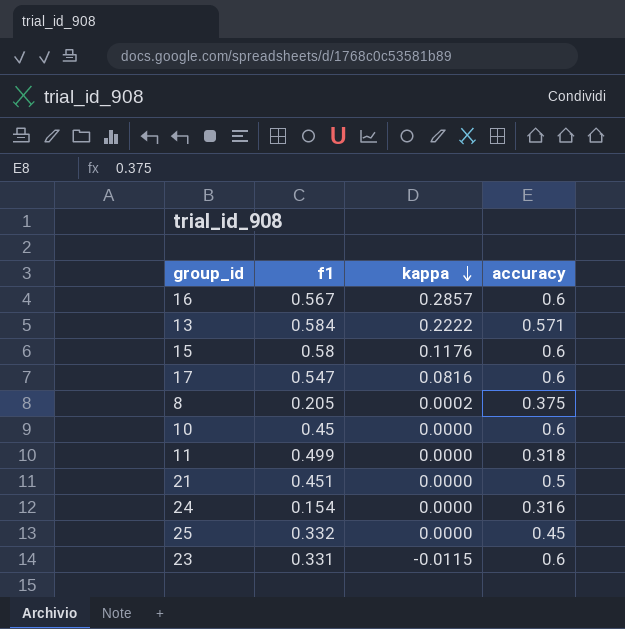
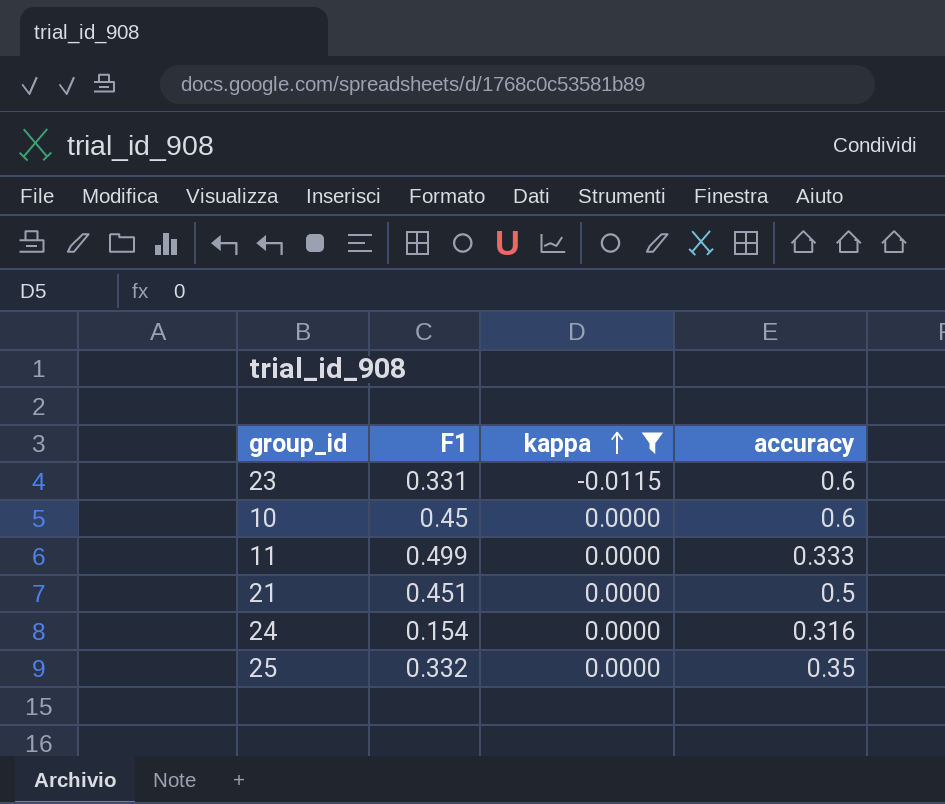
filter: none -> kappa <= 0.0000
row order: kappa descending -> kappa ascending
column name: f1 -> F1
11 | accuracy: 0.318 -> 0.333
25 | accuracy: 0.45 -> 0.35

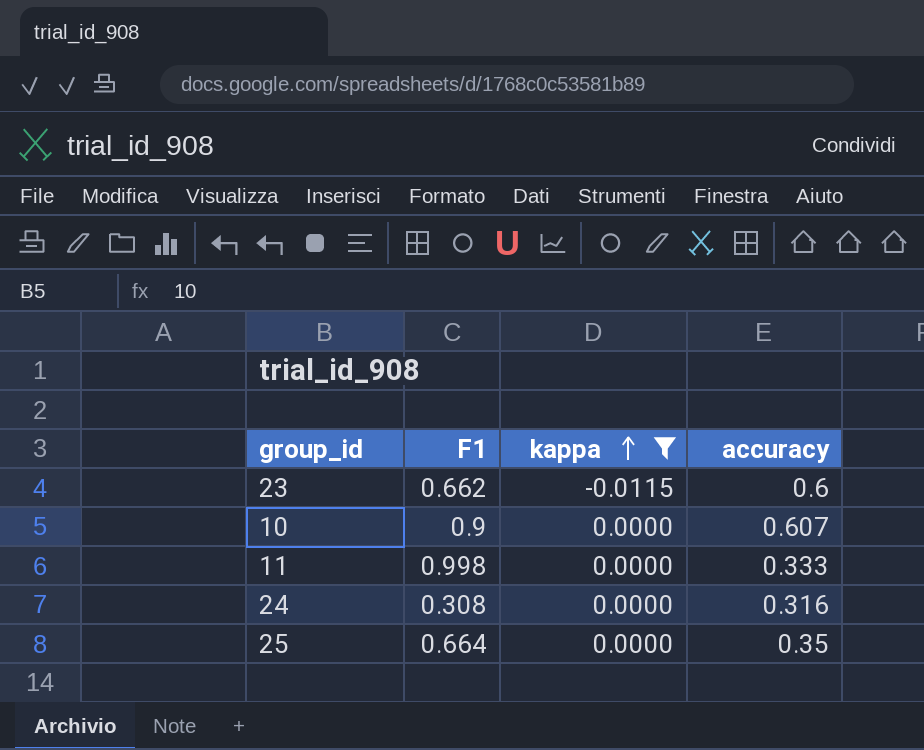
row 21: 0.451 | 0.0000 | 0.5 -> none
23 | F1: 0.331 -> 0.662
10 | F1: 0.45 -> 0.9
10 | accuracy: 0.6 -> 0.607
11 | F1: 0.499 -> 0.998
24 | F1: 0.154 -> 0.308
25 | F1: 0.332 -> 0.664

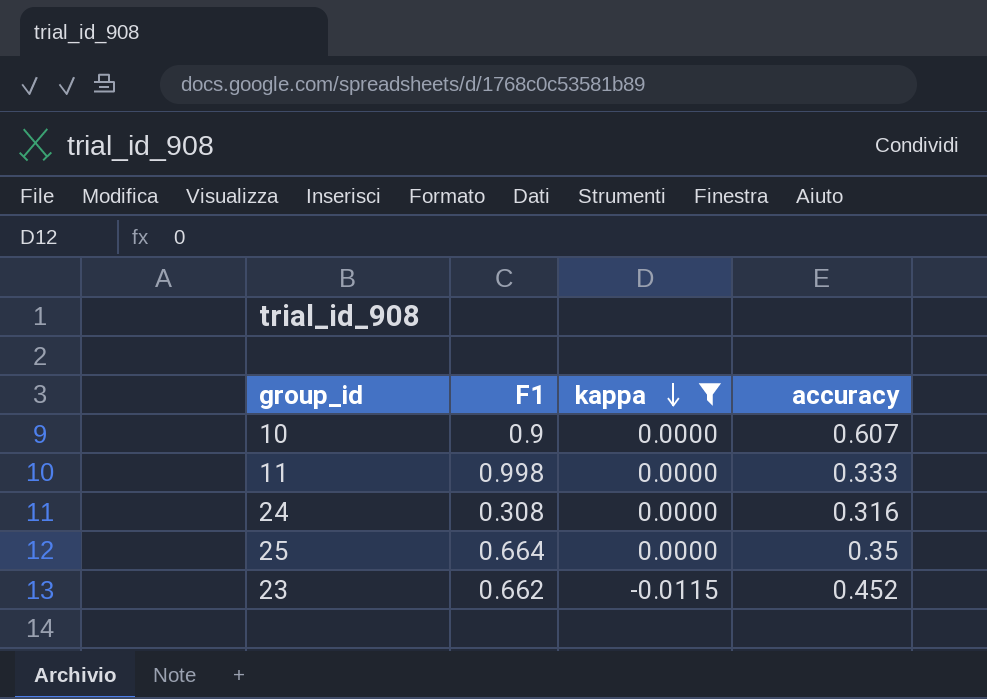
row order: kappa ascending -> kappa descending
23 | accuracy: 0.6 -> 0.452

